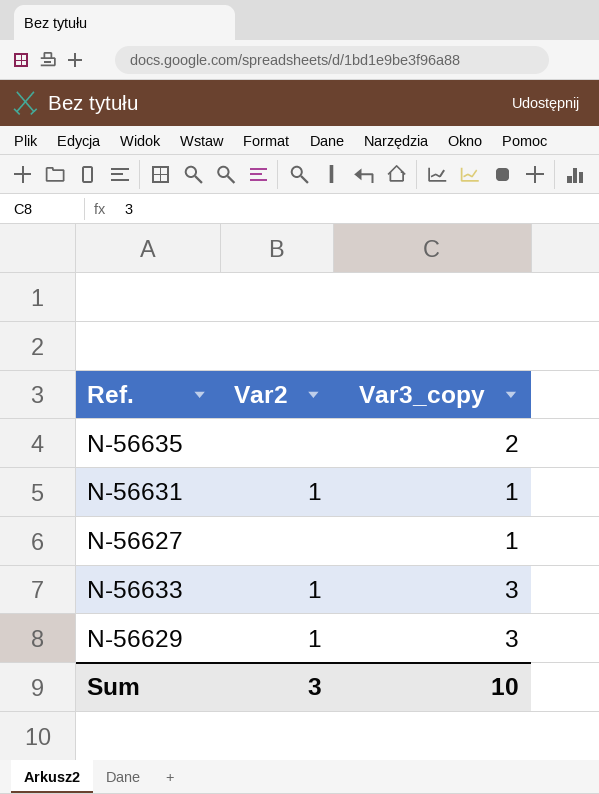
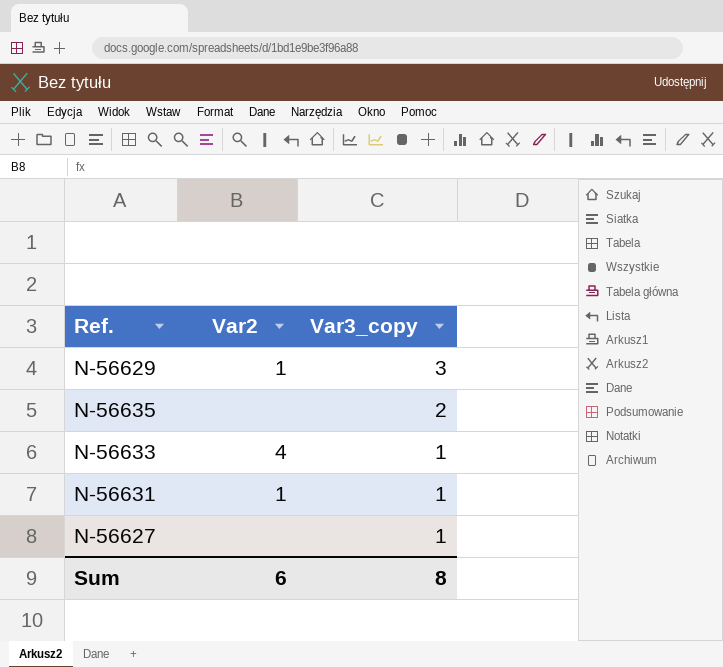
row order: none -> Var3_copy descending
N-56633 | Var2: 1 -> 4
N-56633 | Var3_copy: 3 -> 1
Sum | Var2: 3 -> 6
Sum | Var3_copy: 10 -> 8

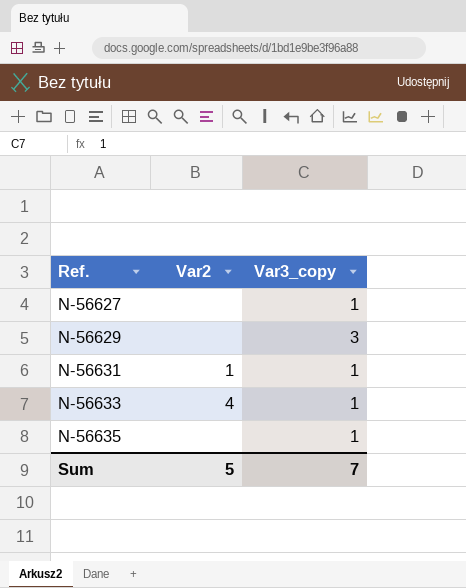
row order: Var3_copy descending -> Ref. ascending
N-56629 | Var2: 1 -> none
N-56635 | Var3_copy: 2 -> 1
Sum | Var2: 6 -> 5
Sum | Var3_copy: 8 -> 7

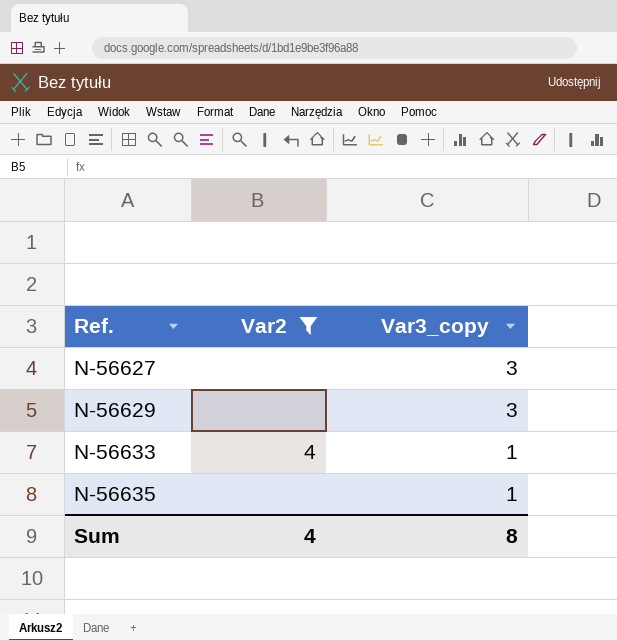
filter: none -> Var2 != 1
N-56627 | Var3_copy: 1 -> 3
Sum | Var2: 5 -> 4
Sum | Var3_copy: 7 -> 8

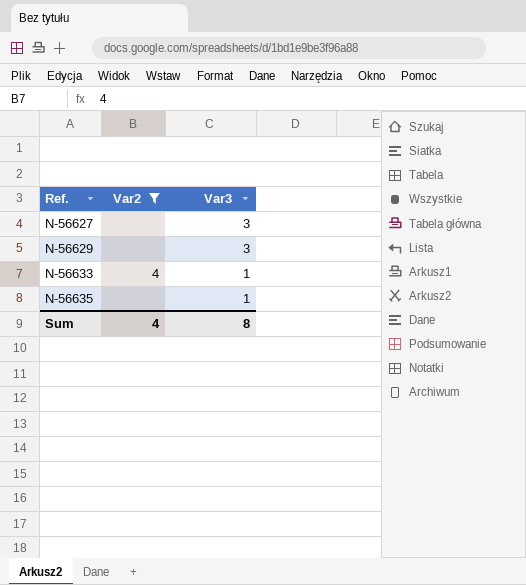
column name: Var3_copy -> Var3

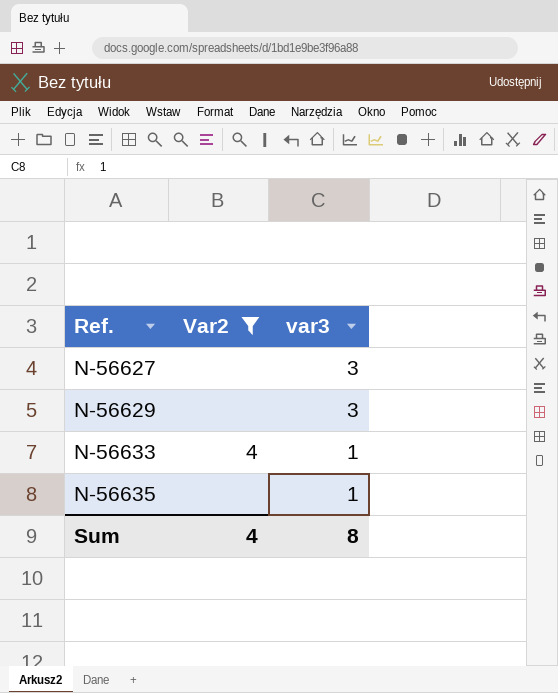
column name: Var3 -> var3

